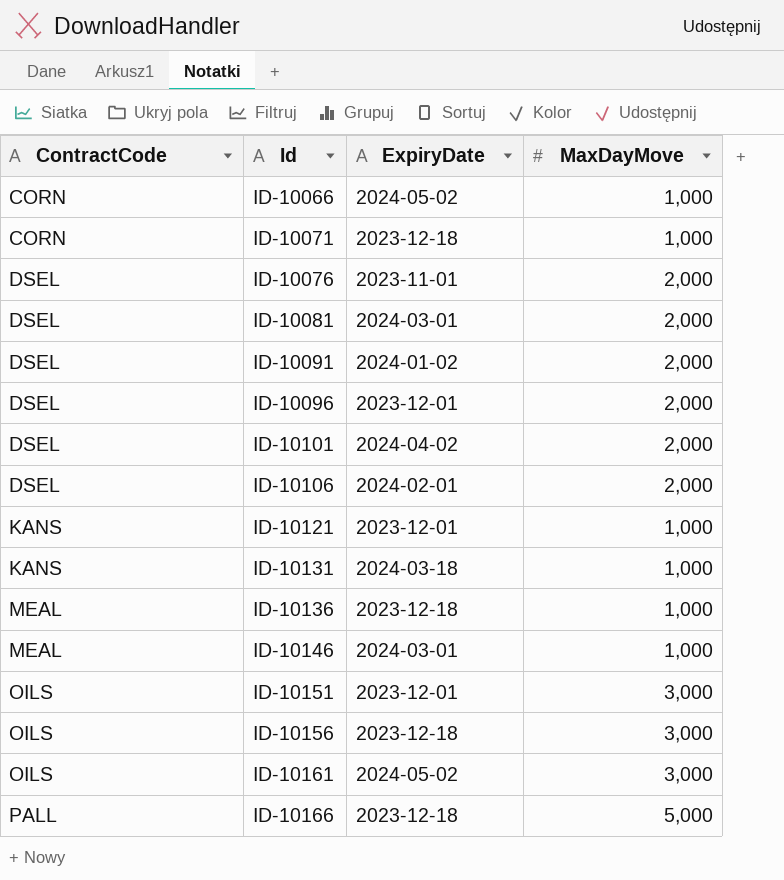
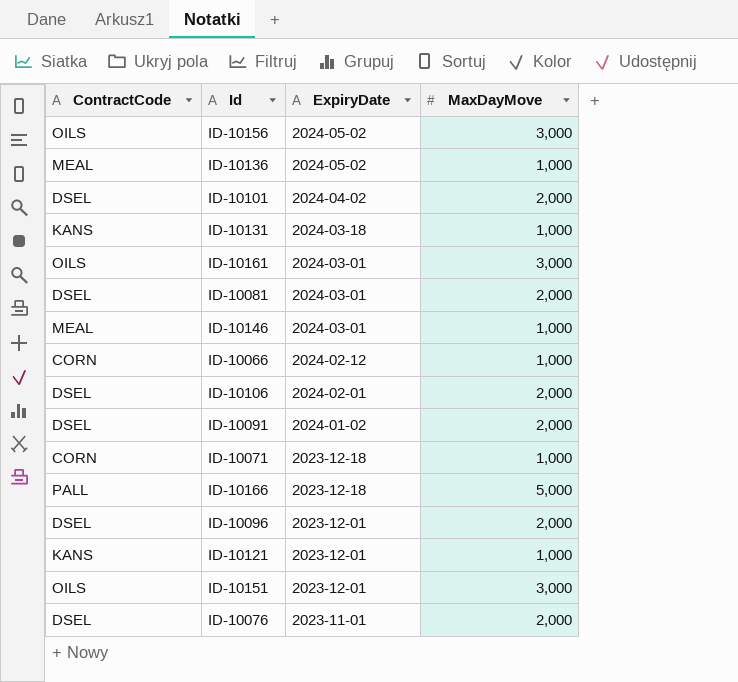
row order: ContractCode ascending -> ExpiryDate descending
ID-10156 | ExpiryDate: 2023-12-18 -> 2024-05-02
ID-10136 | ExpiryDate: 2023-12-18 -> 2024-05-02
ID-10161 | ExpiryDate: 2024-05-02 -> 2024-03-01
ID-10066 | ExpiryDate: 2024-05-02 -> 2024-02-12

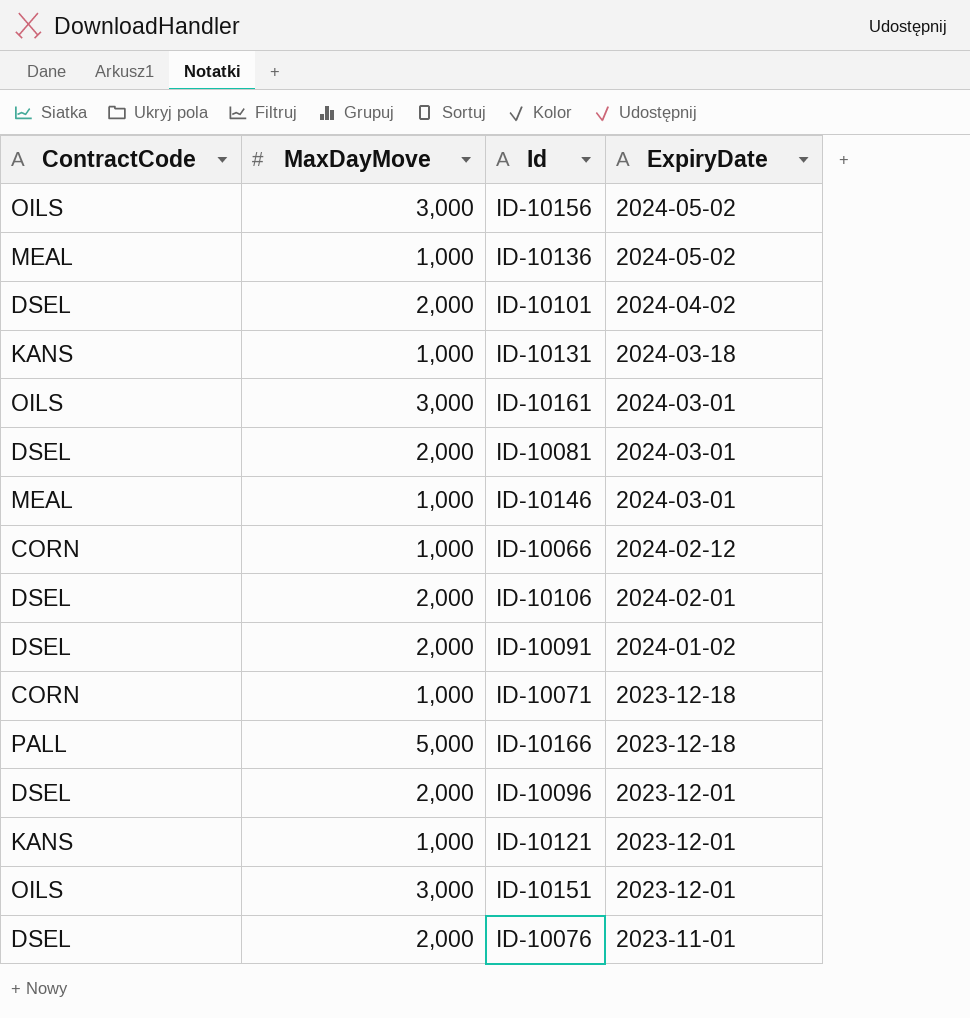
column MaxDayMove | position: 4 -> 2

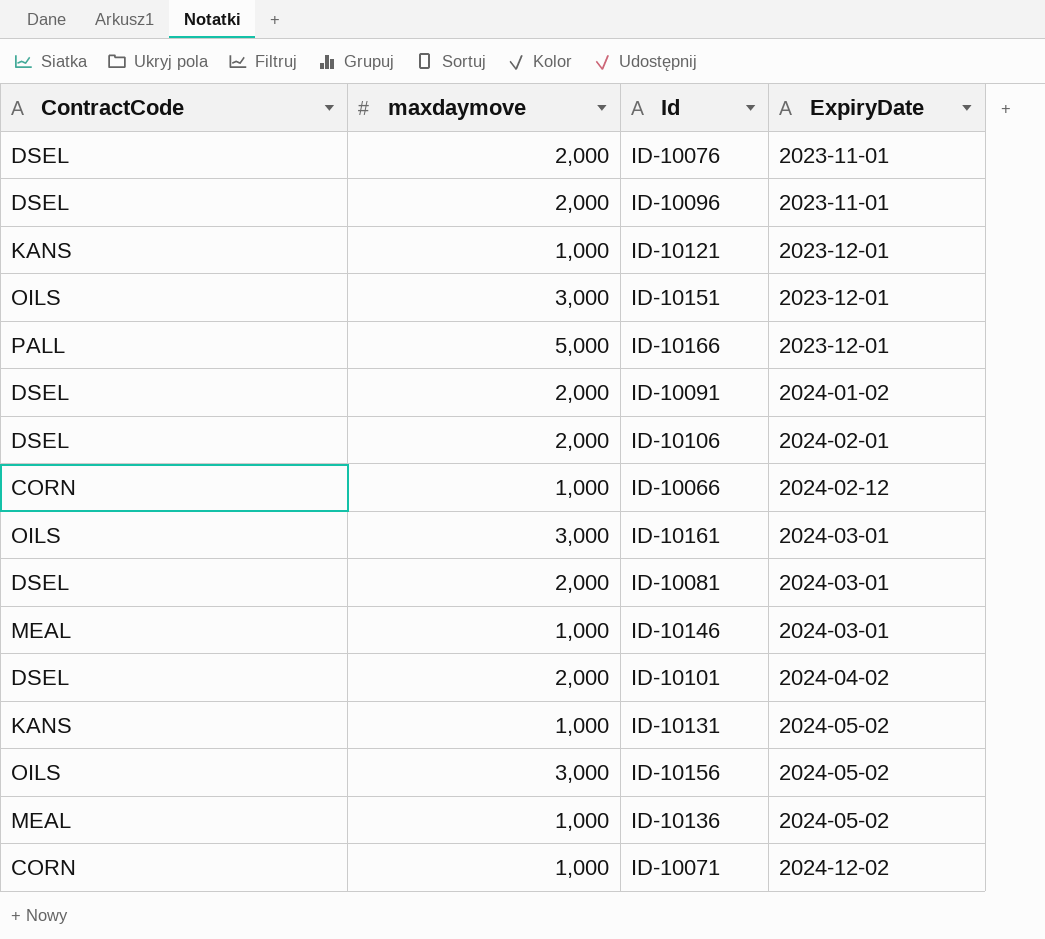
row order: ExpiryDate descending -> ExpiryDate ascending
column name: MaxDayMove -> maxdaymove
ID-10096 | ExpiryDate: 2023-12-01 -> 2023-11-01
ID-10166 | ExpiryDate: 2023-12-18 -> 2023-12-01
ID-10131 | ExpiryDate: 2024-03-18 -> 2024-05-02
ID-10071 | ExpiryDate: 2023-12-18 -> 2024-12-02

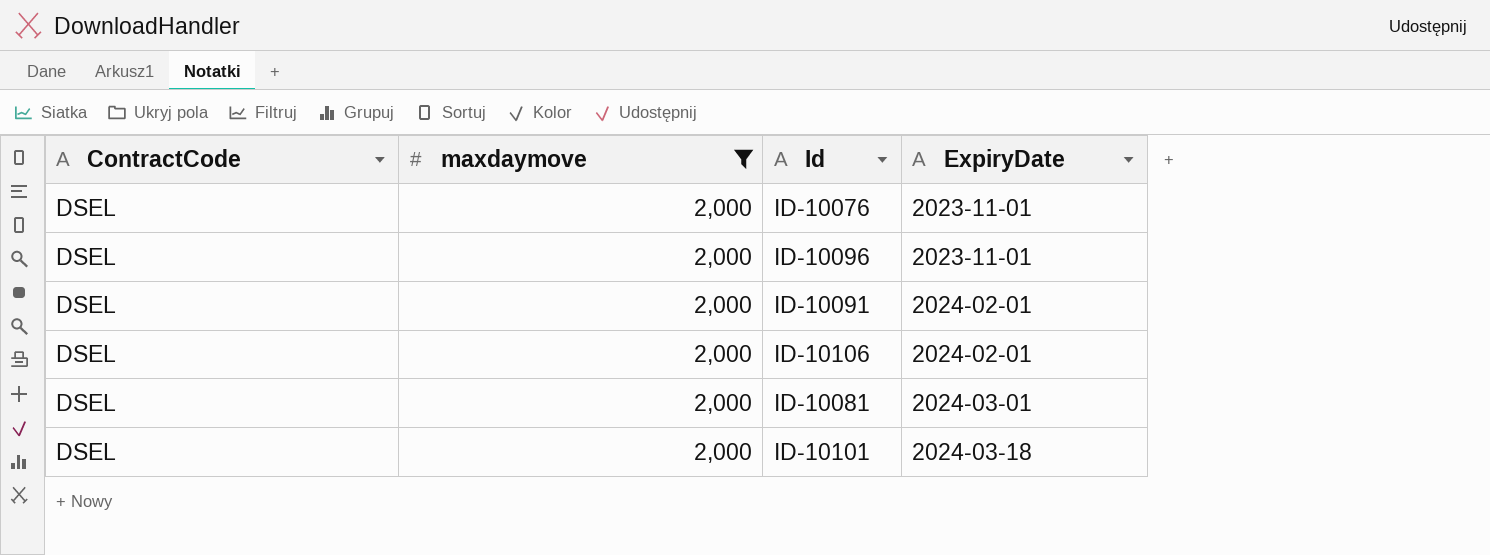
filter: none -> maxdaymove = 2,000
ID-10091 | ExpiryDate: 2024-01-02 -> 2024-02-01
ID-10101 | ExpiryDate: 2024-04-02 -> 2024-03-18

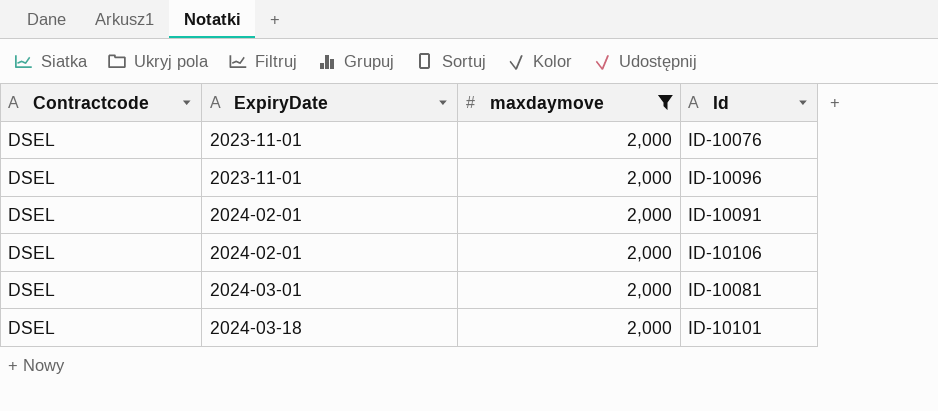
column name: ContractCode -> Contractcode
column ExpiryDate | position: 4 -> 2

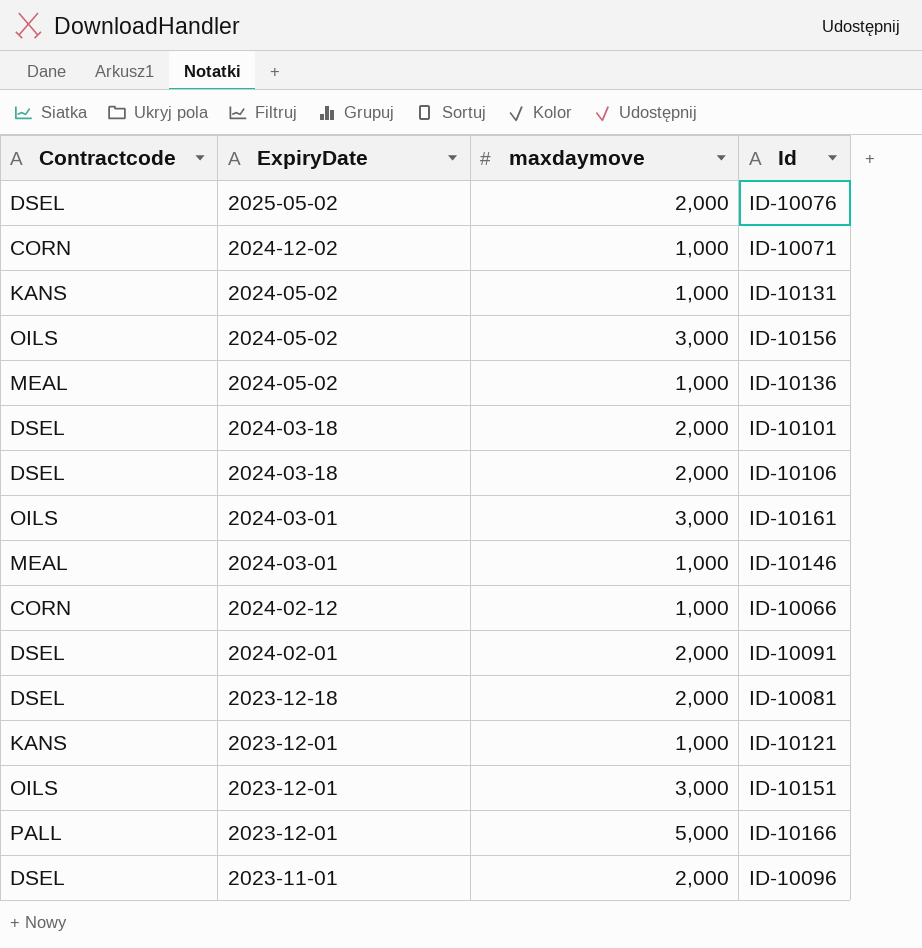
filter: maxdaymove = 2,000 -> none
row order: ExpiryDate ascending -> ExpiryDate descending
ID-10076 | ExpiryDate: 2023-11-01 -> 2025-05-02
ID-10106 | ExpiryDate: 2024-02-01 -> 2024-03-18
ID-10081 | ExpiryDate: 2024-03-01 -> 2023-12-18

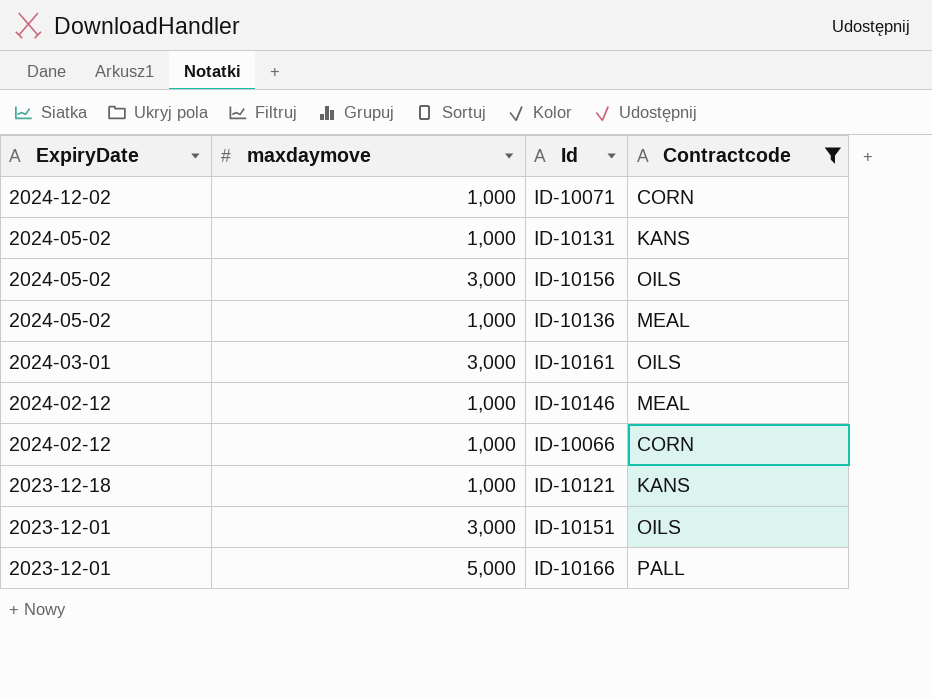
filter: none -> Contractcode != DSEL
column Contractcode | position: 1 -> 4
ID-10146 | ExpiryDate: 2024-03-01 -> 2024-02-12
ID-10121 | ExpiryDate: 2023-12-01 -> 2023-12-18

